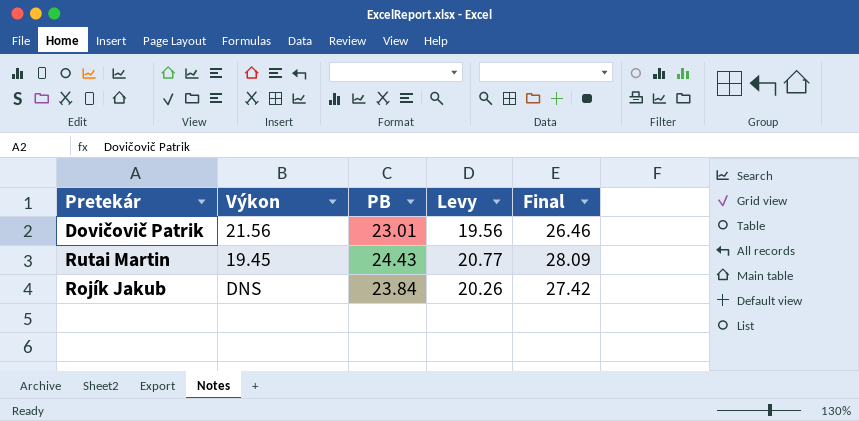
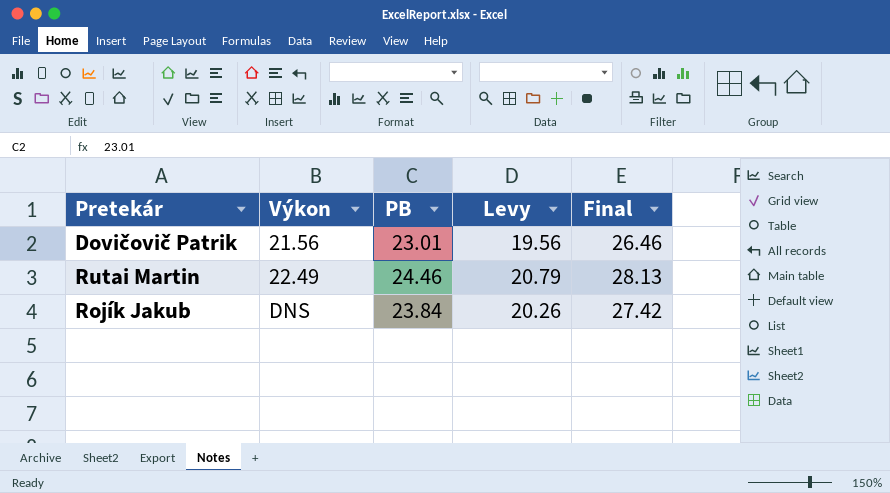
Rutai Martin | Výkon: 19.45 -> 22.49
Rutai Martin | PB: 24.43 -> 24.46
Rutai Martin | Levy: 20.77 -> 20.79
Rutai Martin | Final: 28.09 -> 28.13

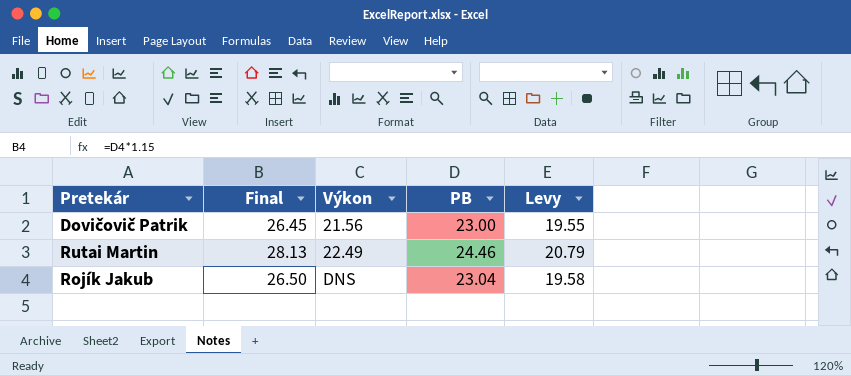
column Final | position: 5 -> 2
Dovičovič Patrik | Final: 26.46 -> 26.45
Dovičovič Patrik | PB: 23.01 -> 23.00
Dovičovič Patrik | Levy: 19.56 -> 19.55
Rojík Jakub | Final: 27.42 -> 26.50
Rojík Jakub | PB: 23.84 -> 23.04
Rojík Jakub | Levy: 20.26 -> 19.58

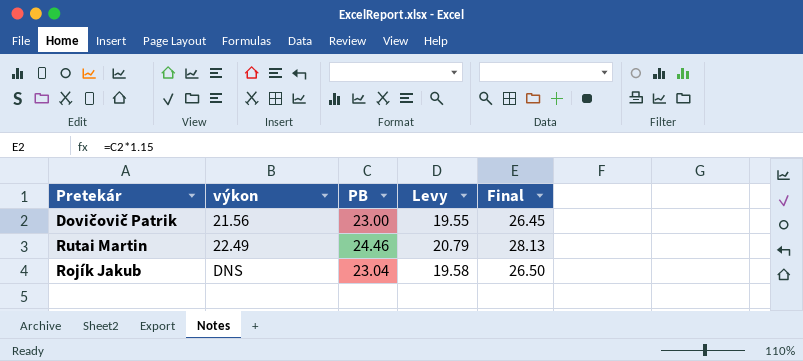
column name: Výkon -> výkon
column Final | position: 2 -> 5

